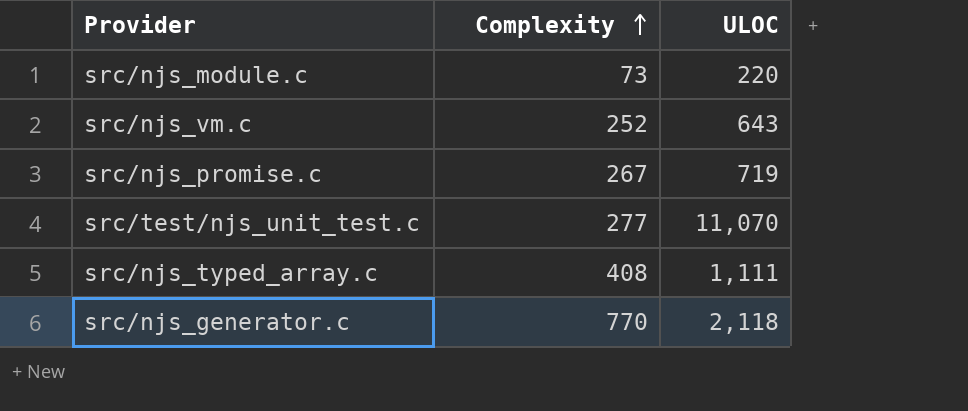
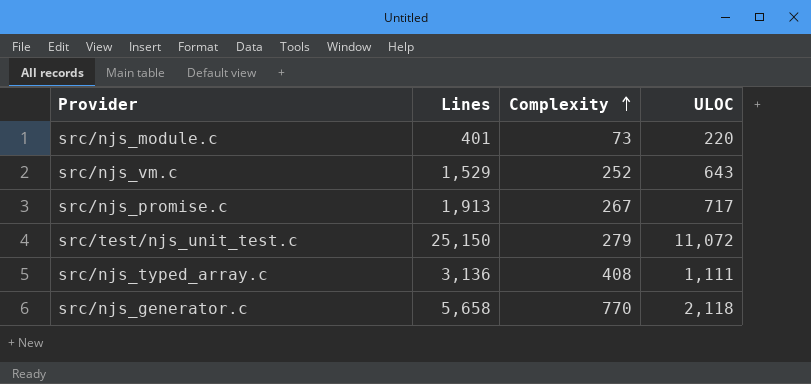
column Lines | position: none -> 2
src/njs_promise.c | ULOC: 719 -> 717
src/test/njs_unit_test.c | Complexity: 277 -> 279
src/test/njs_unit_test.c | ULOC: 11,070 -> 11,072

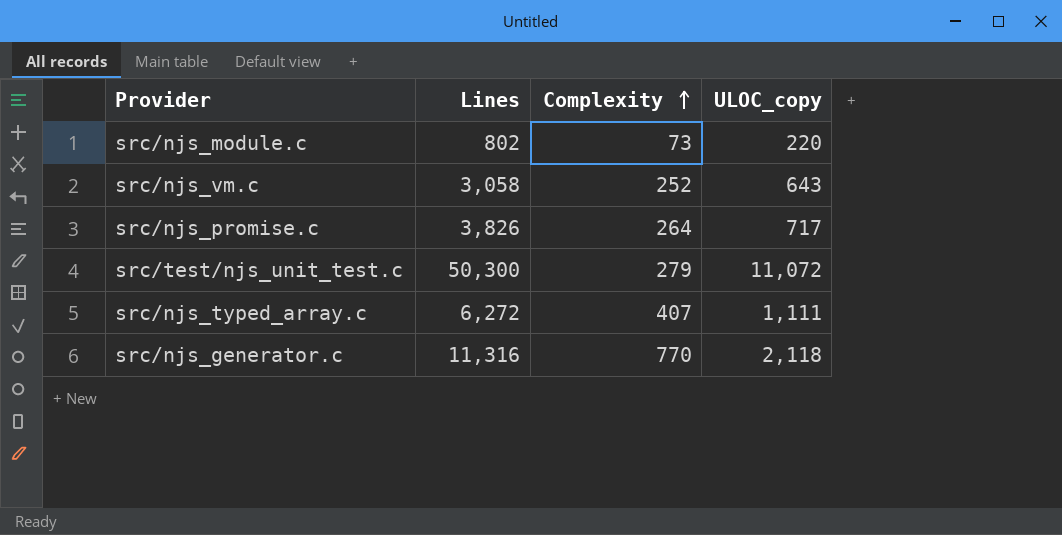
column name: ULOC -> ULOC_copy
src/njs_module.c | Lines: 401 -> 802
src/njs_vm.c | Lines: 1,529 -> 3,058
src/njs_promise.c | Lines: 1,913 -> 3,826
src/njs_promise.c | Complexity: 267 -> 264
src/test/njs_unit_test.c | Lines: 25,150 -> 50,300
src/njs_typed_array.c | Lines: 3,136 -> 6,272
src/njs_typed_array.c | Complexity: 408 -> 407
src/njs_generator.c | Lines: 5,658 -> 11,316

